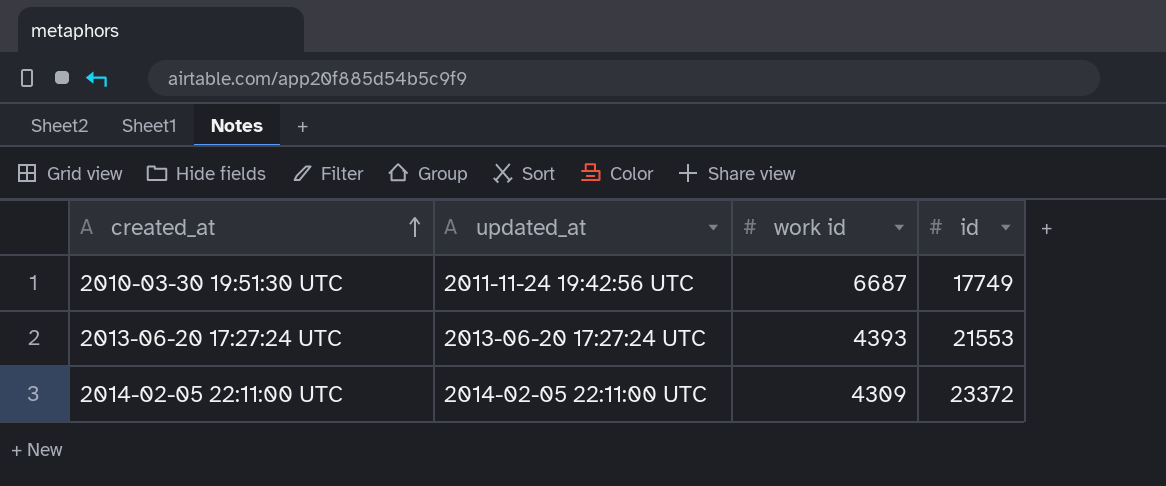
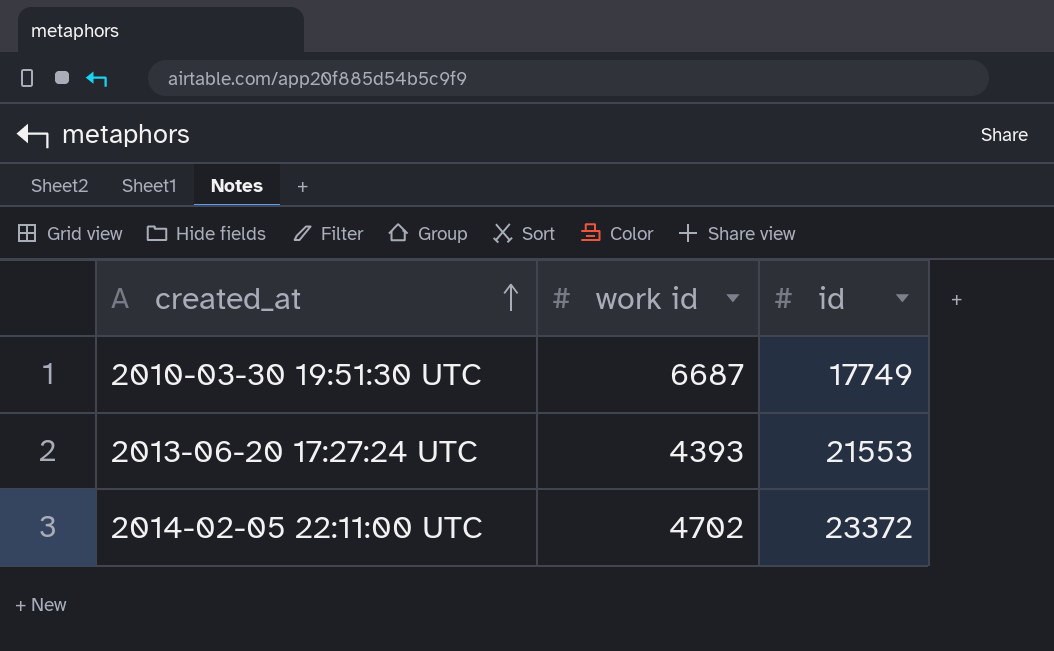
column updated_at | position: 2 -> none
2014-02-05 22:11:00 UTC | work id: 4309 -> 4702

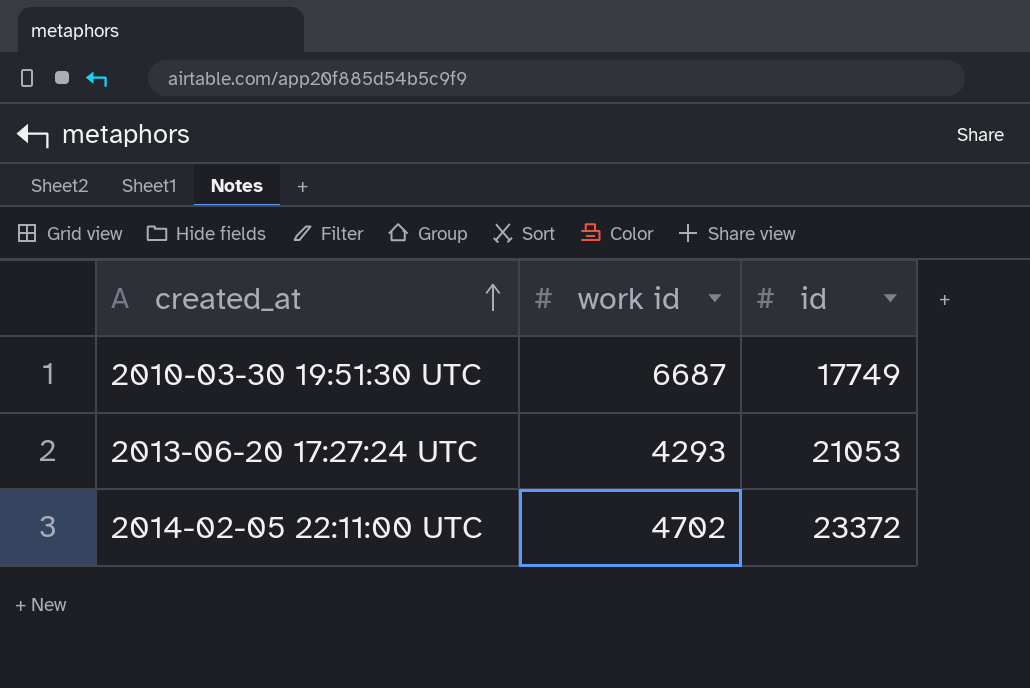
2013-06-20 17:27:24 UTC | work id: 4393 -> 4293
2013-06-20 17:27:24 UTC | id: 21553 -> 21053

